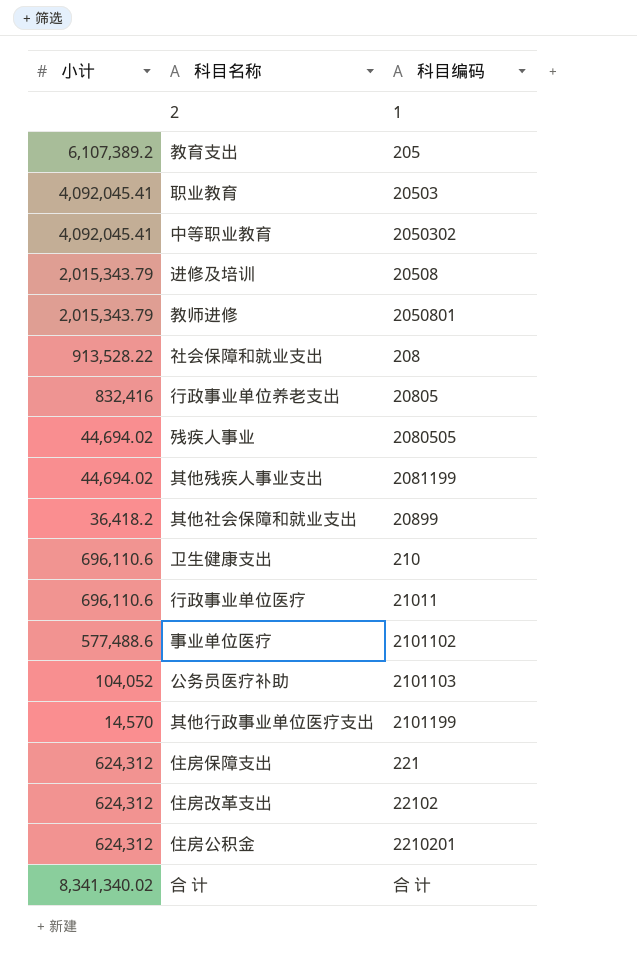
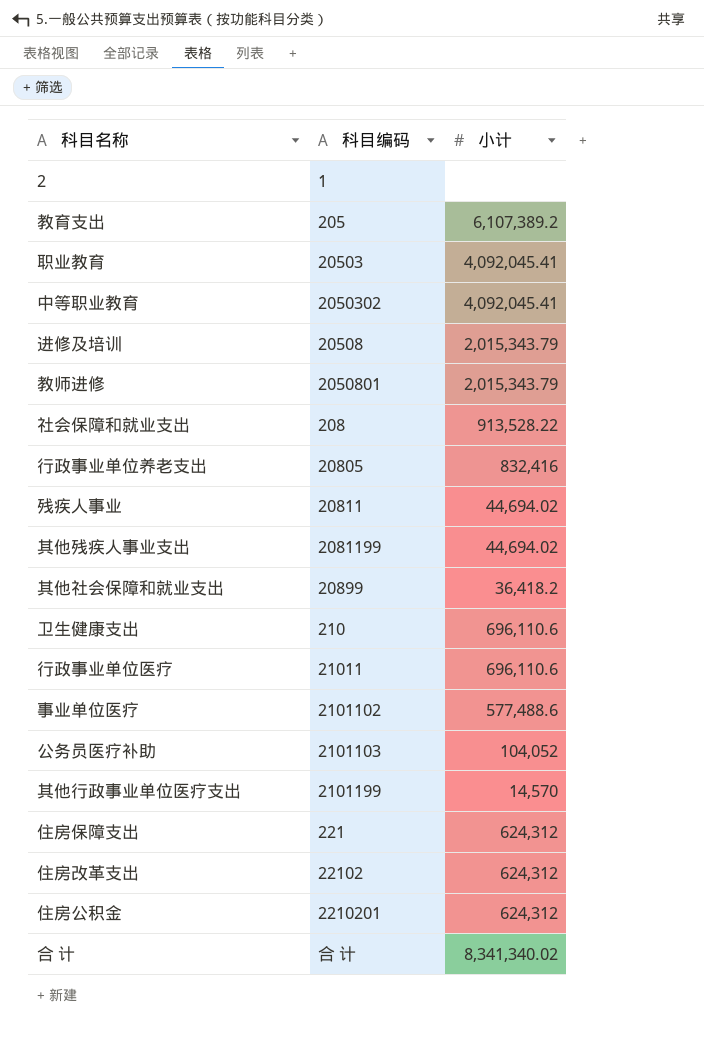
column 小计 | position: 1 -> 3
残疾人事业 | 科目编码: 2080505 -> 20811

